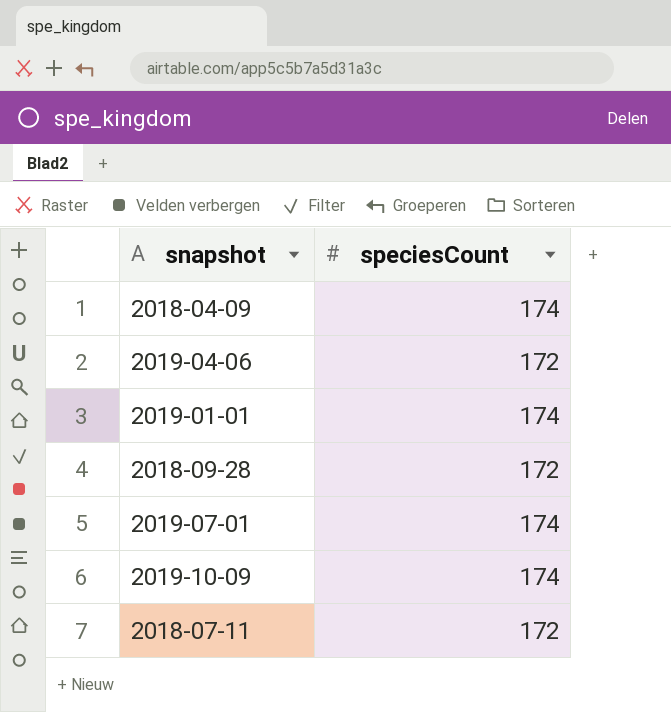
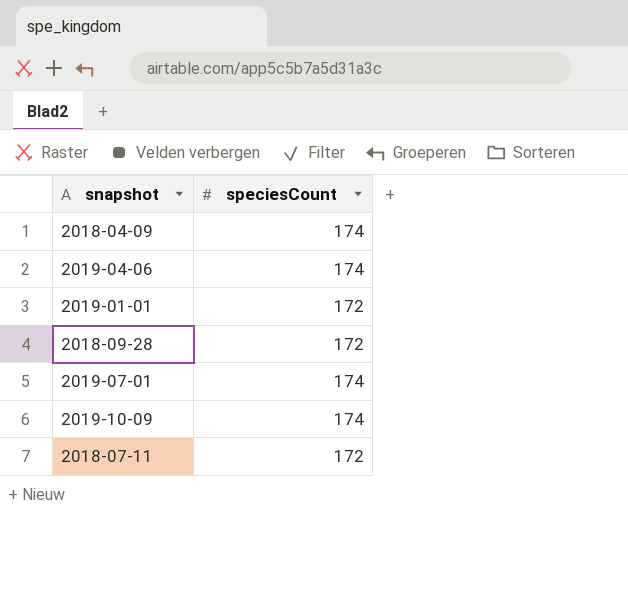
2019-04-06 | speciesCount: 172 -> 174
2019-01-01 | speciesCount: 174 -> 172

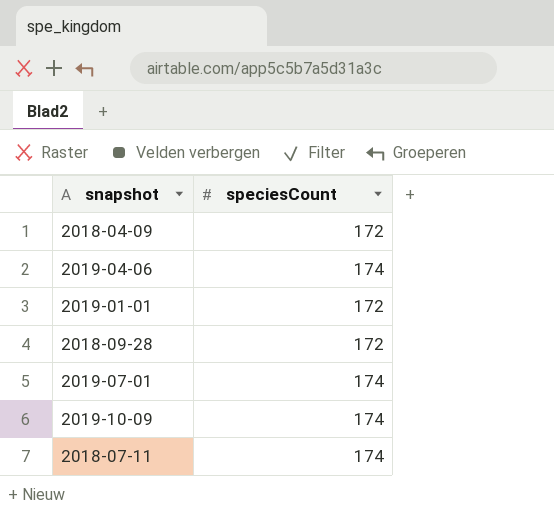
2018-04-09 | speciesCount: 174 -> 172
2018-07-11 | speciesCount: 172 -> 174

